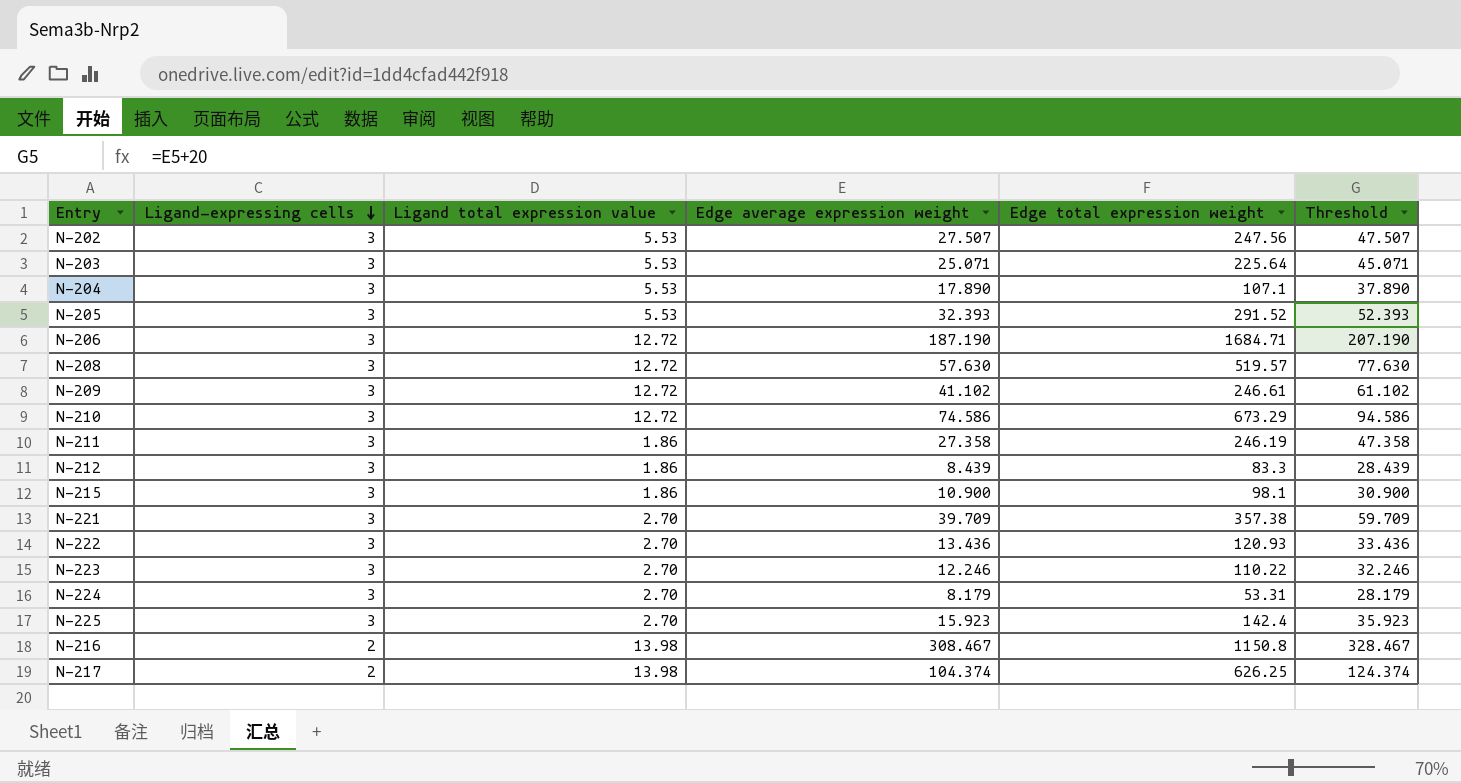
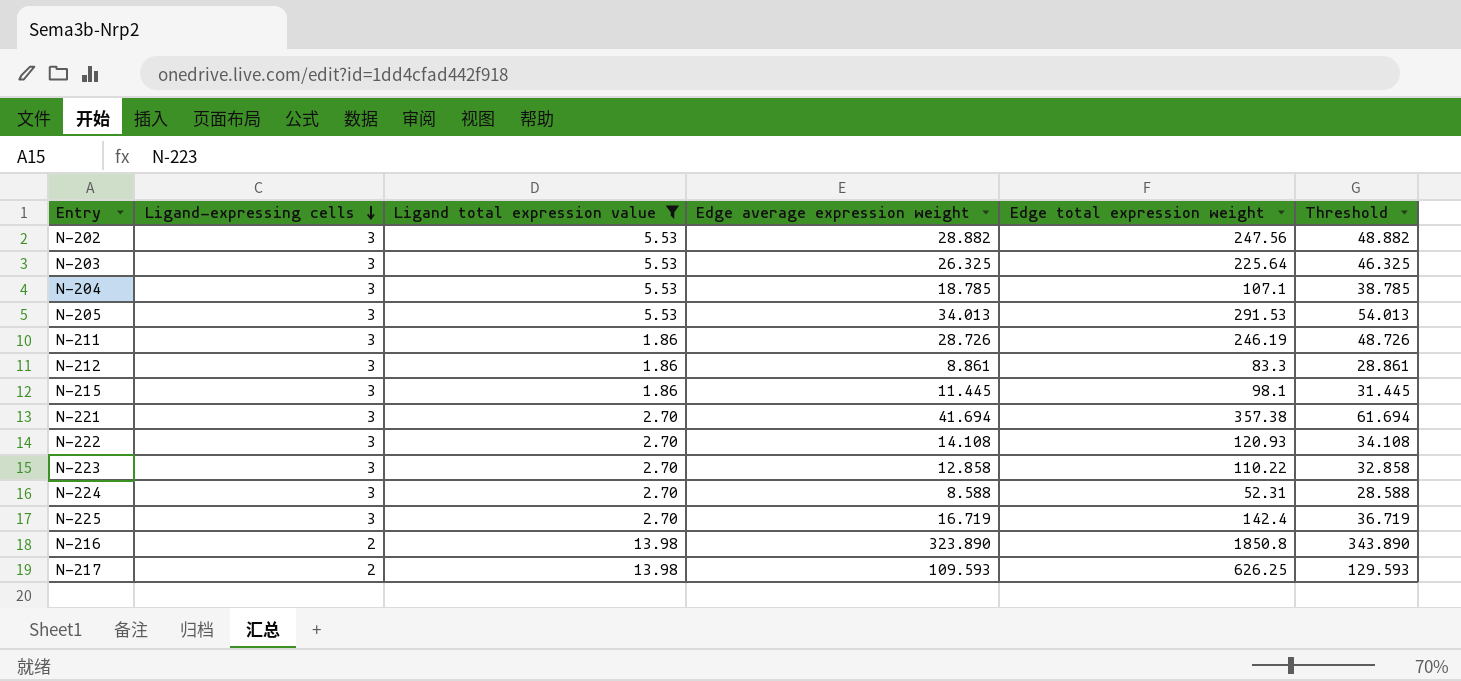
filter: none -> Ligand total expression value != 12.72
N-202 | Edge average expression weight: 27.507 -> 28.882
N-202 | Threshold: 47.507 -> 48.882
N-203 | Edge average expression weight: 25.071 -> 26.325
N-203 | Threshold: 45.071 -> 46.325
N-204 | Edge average expression weight: 17.890 -> 18.785
N-204 | Threshold: 37.890 -> 38.785
N-205 | Edge average expression weight: 32.393 -> 34.013
N-205 | Edge total expression weight: 291.52 -> 291.53
N-205 | Threshold: 52.393 -> 54.013
N-211 | Edge average expression weight: 27.358 -> 28.726
N-211 | Threshold: 47.358 -> 48.726
N-212 | Edge average expression weight: 8.439 -> 8.861
N-212 | Threshold: 28.439 -> 28.861
N-215 | Edge average expression weight: 10.900 -> 11.445
N-215 | Threshold: 30.900 -> 31.445
N-221 | Edge average expression weight: 39.709 -> 41.694
N-221 | Threshold: 59.709 -> 61.694
N-222 | Edge average expression weight: 13.436 -> 14.108
N-222 | Threshold: 33.436 -> 34.108
N-223 | Edge average expression weight: 12.246 -> 12.858
N-223 | Threshold: 32.246 -> 32.858
N-224 | Edge average expression weight: 8.179 -> 8.588
N-224 | Edge total expression weight: 53.31 -> 52.31
N-224 | Threshold: 28.179 -> 28.588
N-225 | Edge average expression weight: 15.923 -> 16.719
N-225 | Threshold: 35.923 -> 36.719
N-216 | Edge average expression weight: 308.467 -> 323.890
N-216 | Edge total expression weight: 1150.8 -> 1850.8
N-216 | Threshold: 328.467 -> 343.890
N-217 | Edge average expression weight: 104.374 -> 109.593
N-217 | Threshold: 124.374 -> 129.593

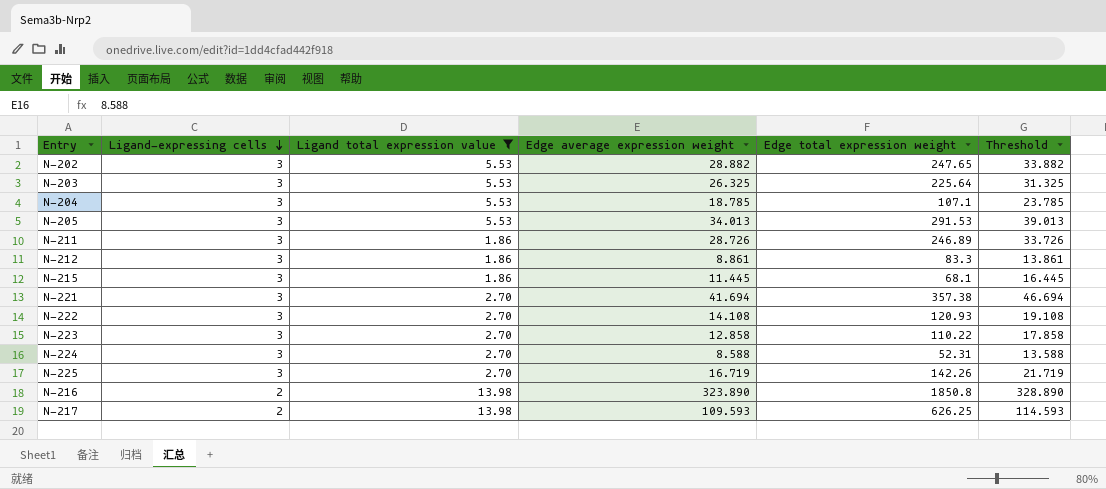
column Threshold | formula: [Edge average expression weight] + 20 -> [Edge average expression weight] + 5
N-202 | Edge total expression weight: 247.56 -> 247.65
N-211 | Edge total expression weight: 246.19 -> 246.89
N-215 | Edge total expression weight: 98.1 -> 68.1
N-225 | Edge total expression weight: 142.4 -> 142.26

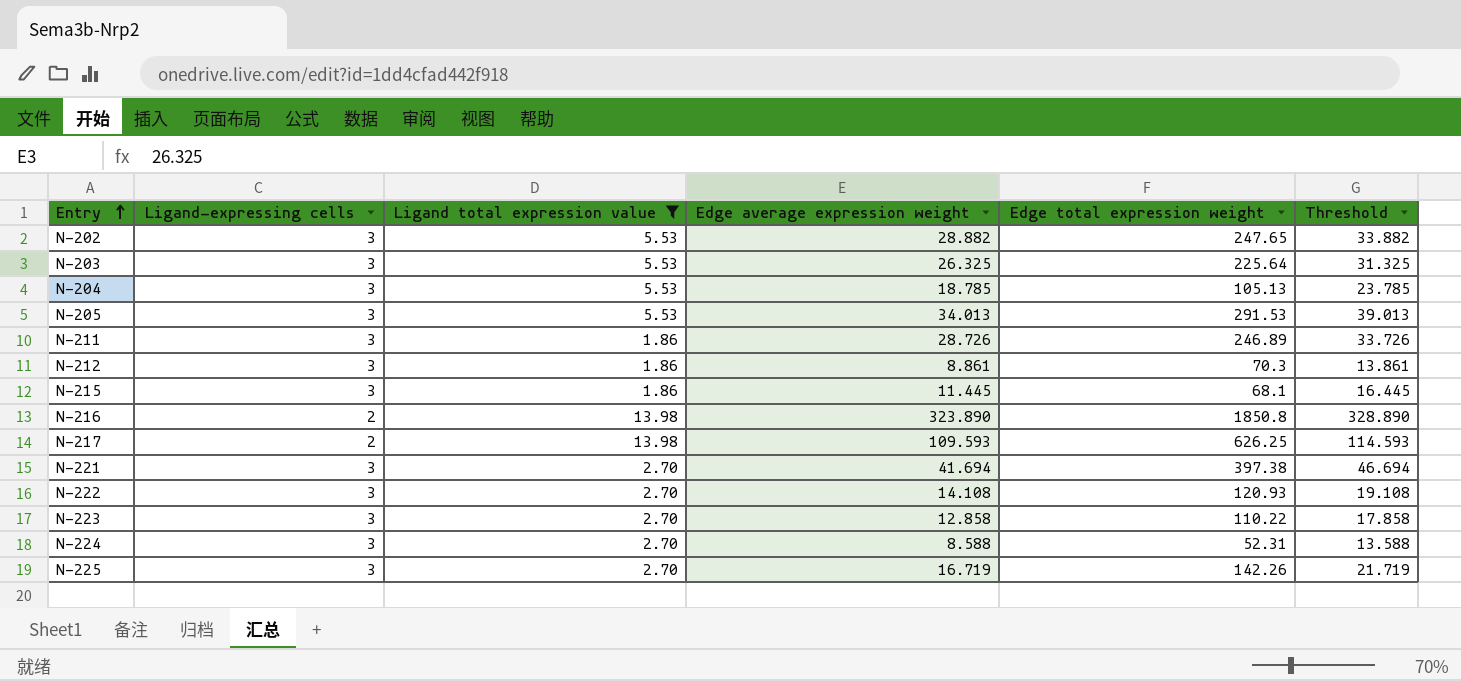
row order: Ligand-expressing cells descending -> Entry ascending
N-204 | Edge total expression weight: 107.1 -> 105.13
N-212 | Edge total expression weight: 83.3 -> 70.3
N-221 | Edge total expression weight: 357.38 -> 397.38

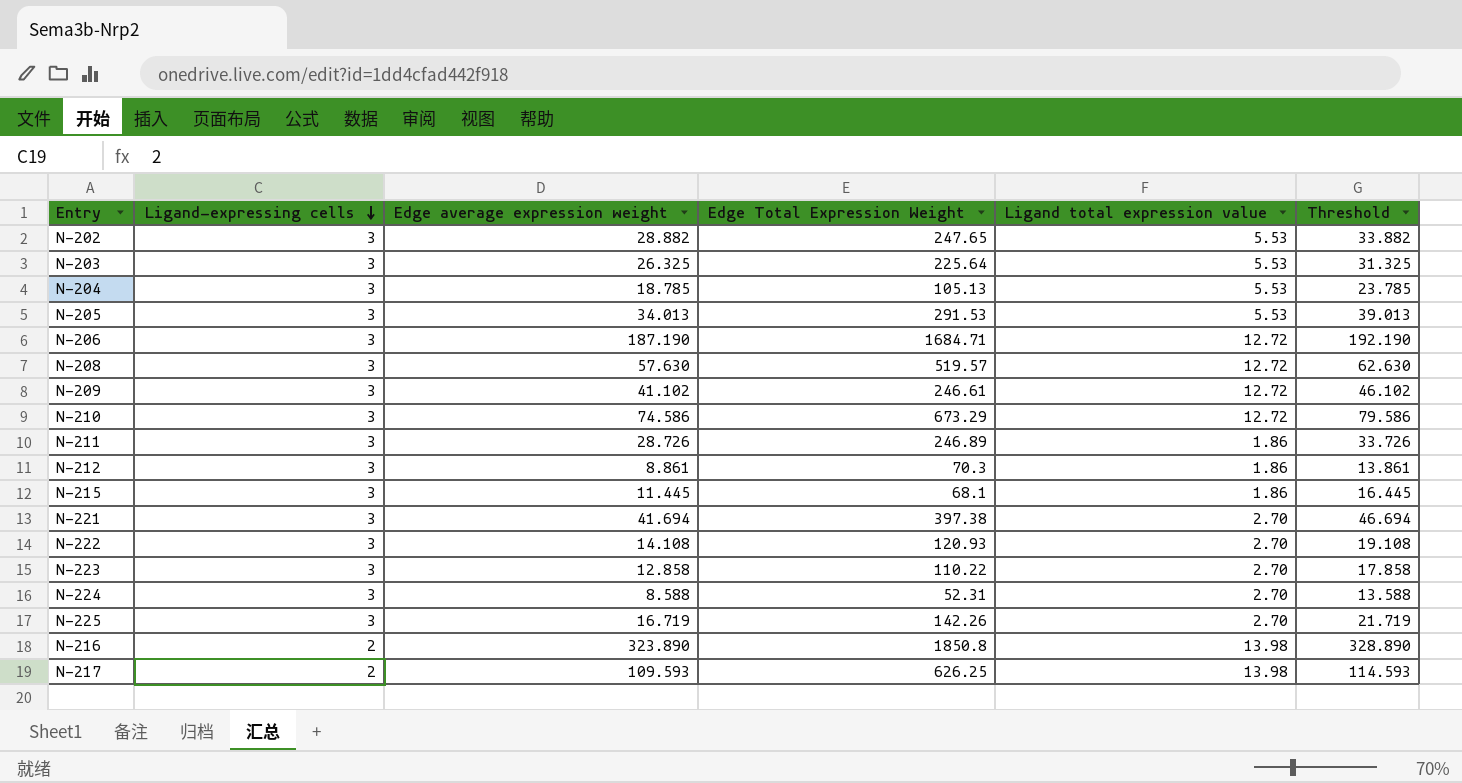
filter: Ligand total expression value != 12.72 -> none
row order: Entry ascending -> Ligand-expressing cells descending
column name: Edge total expression weight -> Edge Total Expression Weight
column Ligand total expression value | position: 3 -> 5

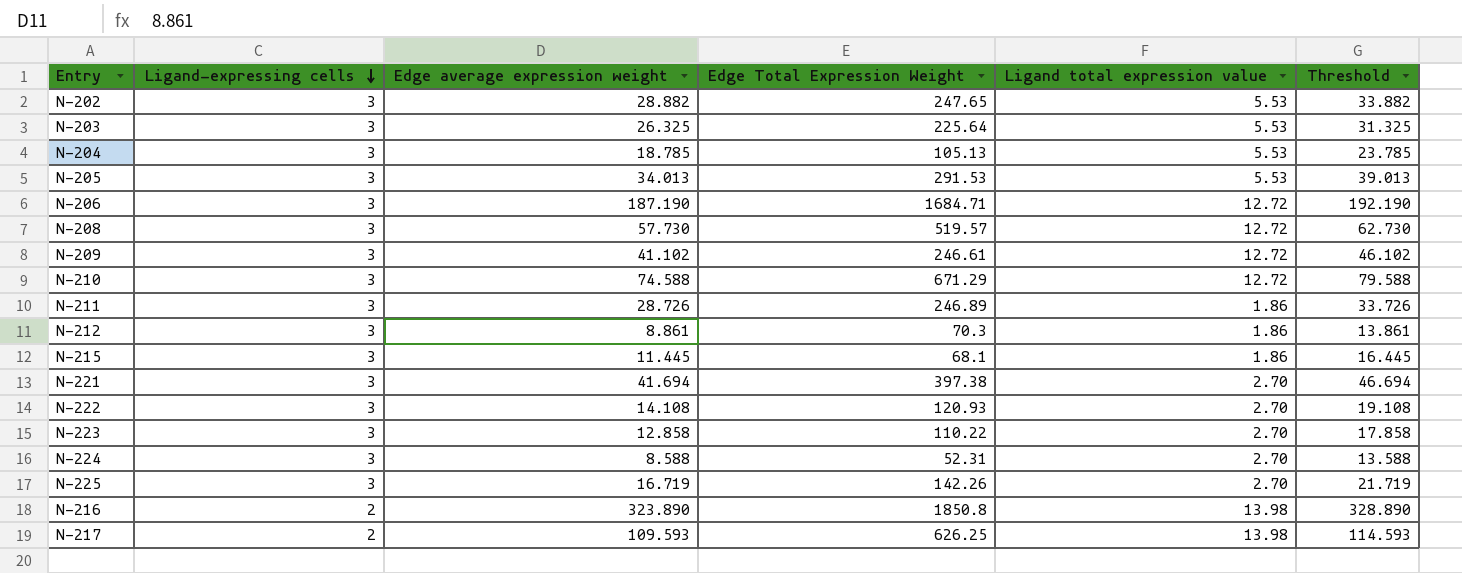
N-208 | Edge average expression weight: 57.630 -> 57.730
N-208 | Threshold: 62.630 -> 62.730
N-210 | Edge average expression weight: 74.586 -> 74.588
N-210 | Edge Total Expression Weight: 673.29 -> 671.29
N-210 | Threshold: 79.586 -> 79.588

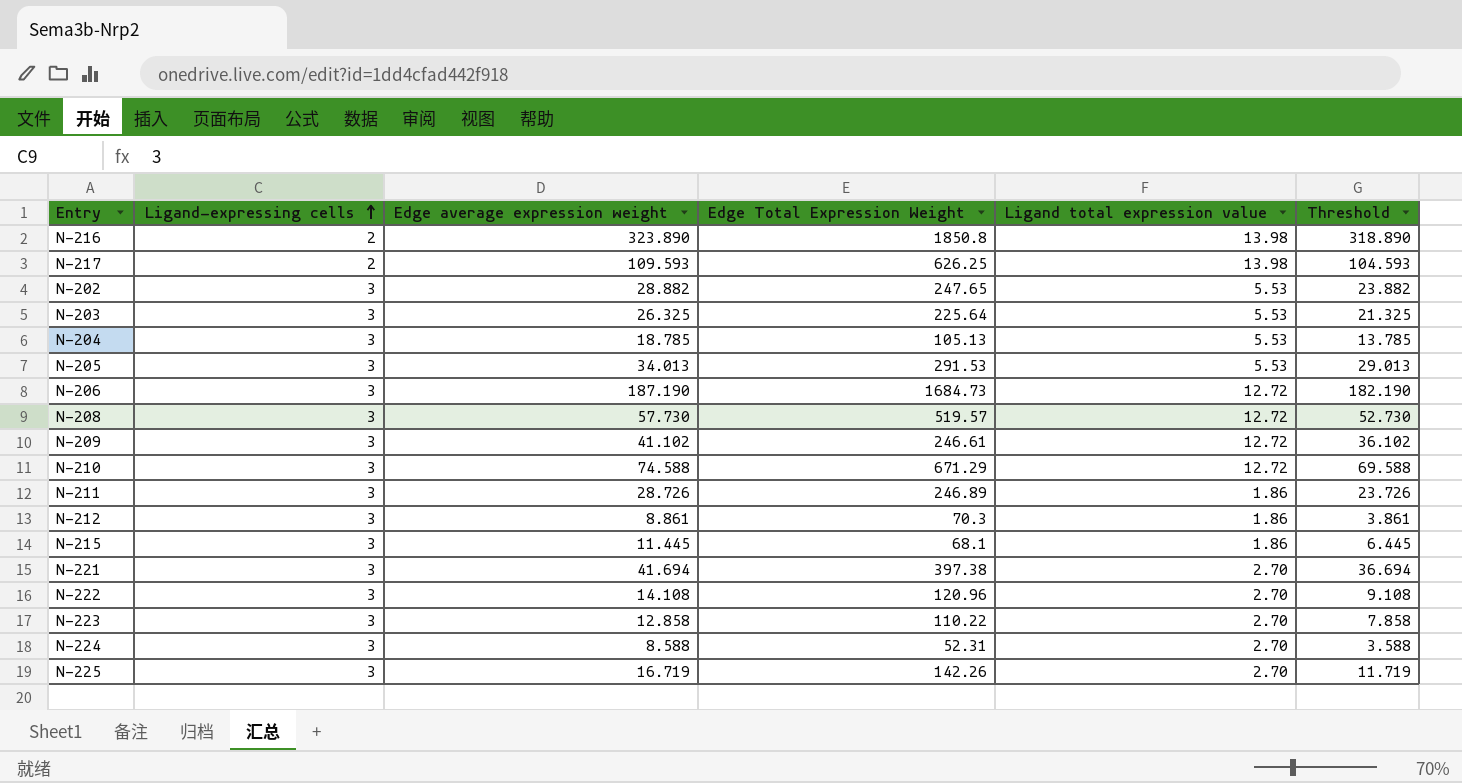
row order: Ligand-expressing cells descending -> Ligand-expressing cells ascending
column Threshold | formula: [Edge average expression weight] + 5 -> [Edge average expression weight] - 5
N-206 | Edge Total Expression Weight: 1684.71 -> 1684.73
N-222 | Edge Total Expression Weight: 120.93 -> 120.96

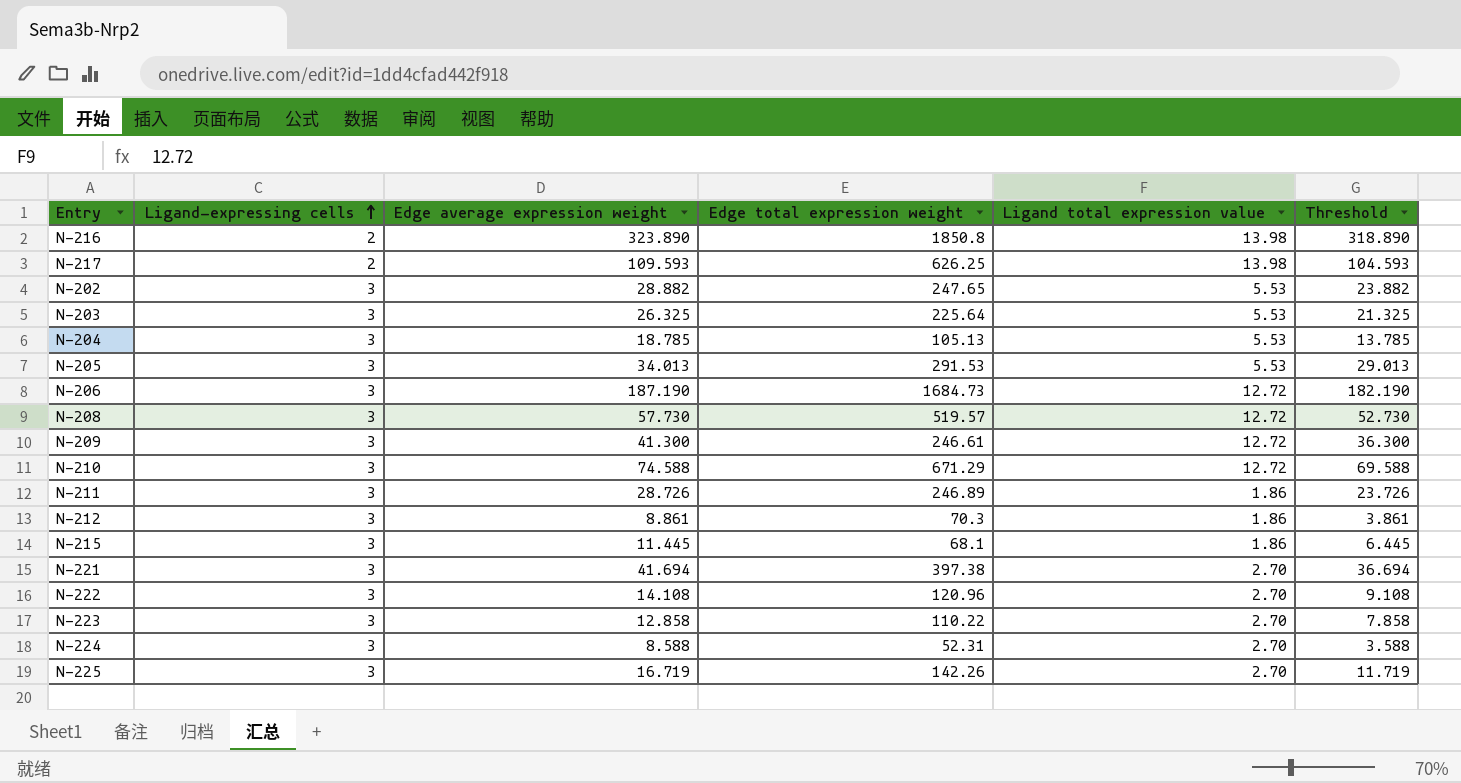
column name: Edge Total Expression Weight -> Edge total expression weight
N-209 | Edge average expression weight: 41.102 -> 41.300
N-209 | Threshold: 36.102 -> 36.300

